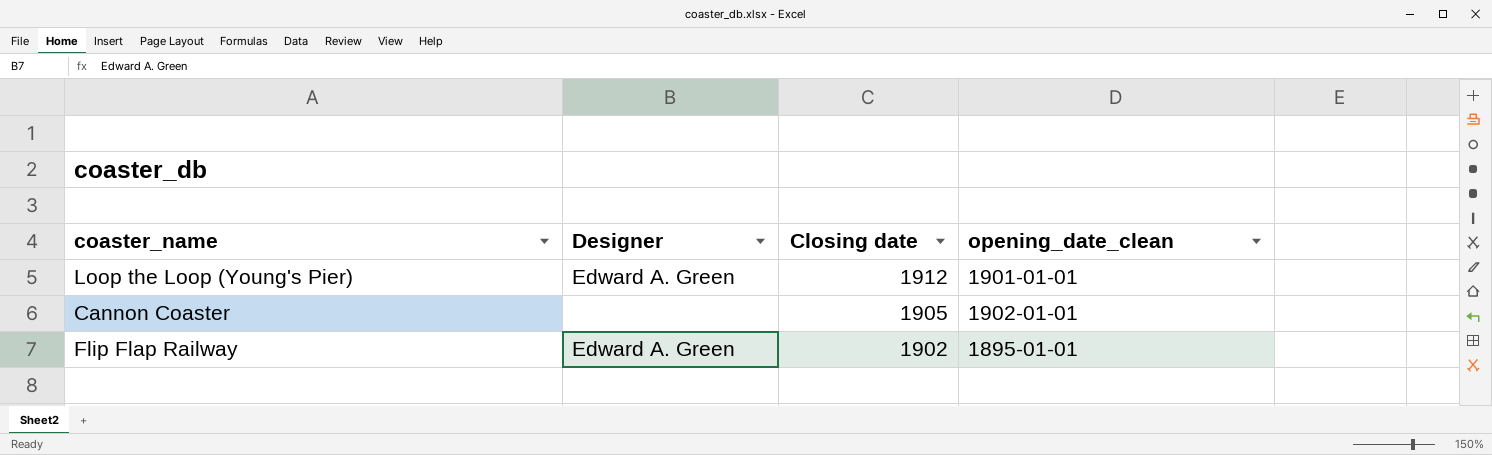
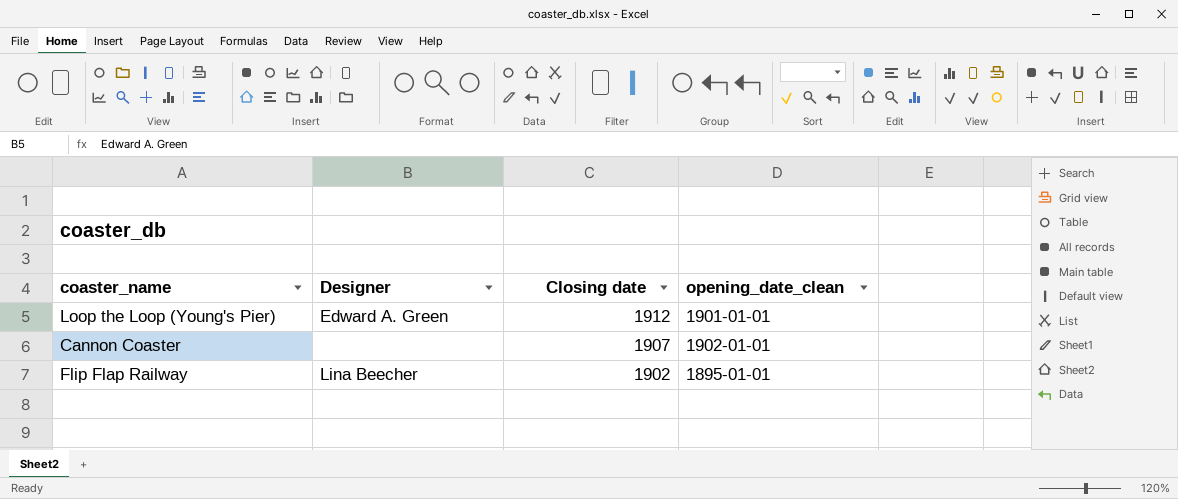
Cannon Coaster | Closing date: 1905 -> 1907
Flip Flap Railway | Designer: Edward A. Green -> Lina Beecher

